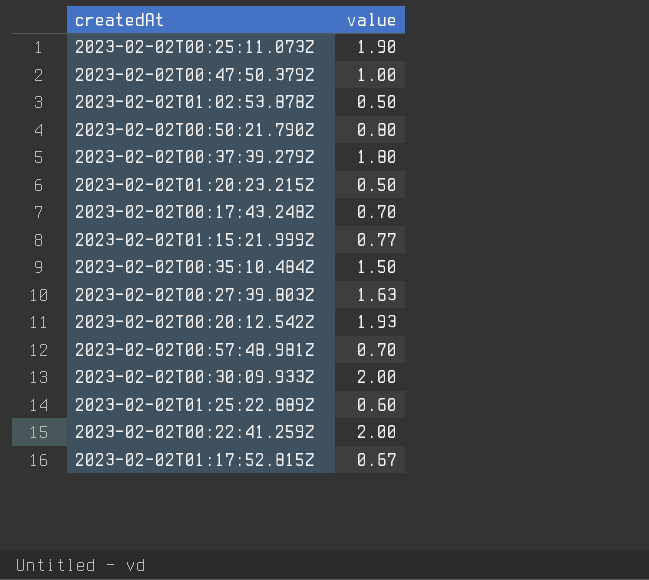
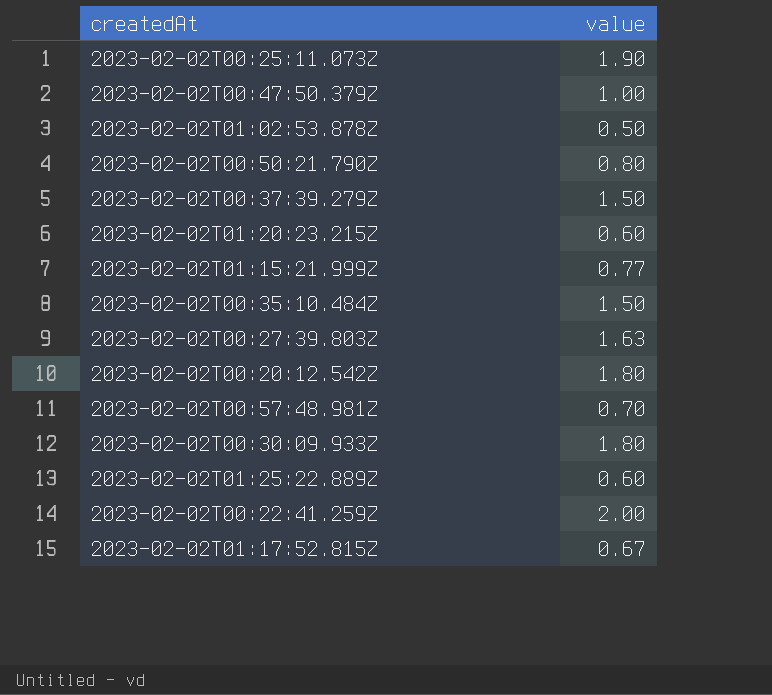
row 2023-02-02T00:17:43.248Z: 0.70 -> none
2023-02-02T00:37:39.279Z | value: 1.80 -> 1.50
2023-02-02T01:20:23.215Z | value: 0.50 -> 0.60
2023-02-02T00:20:12.542Z | value: 1.93 -> 1.80
2023-02-02T00:30:09.933Z | value: 2.00 -> 1.80

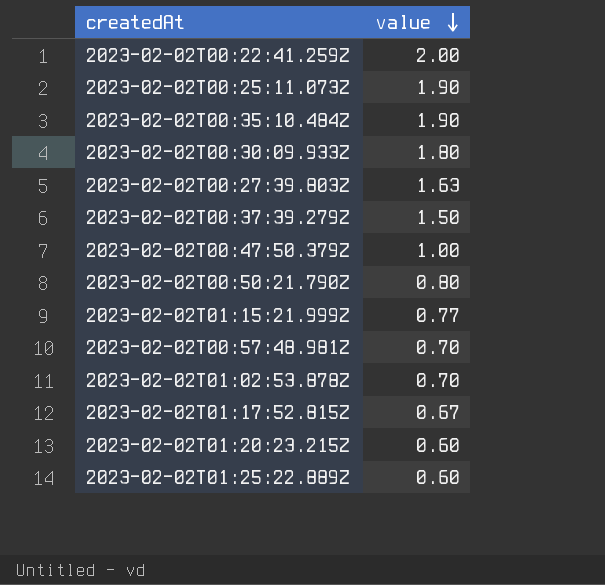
row order: none -> value descending
row 2023-02-02T00:20:12.542Z: 1.80 -> none
2023-02-02T00:35:10.484Z | value: 1.50 -> 1.90
2023-02-02T01:02:53.878Z | value: 0.50 -> 0.70

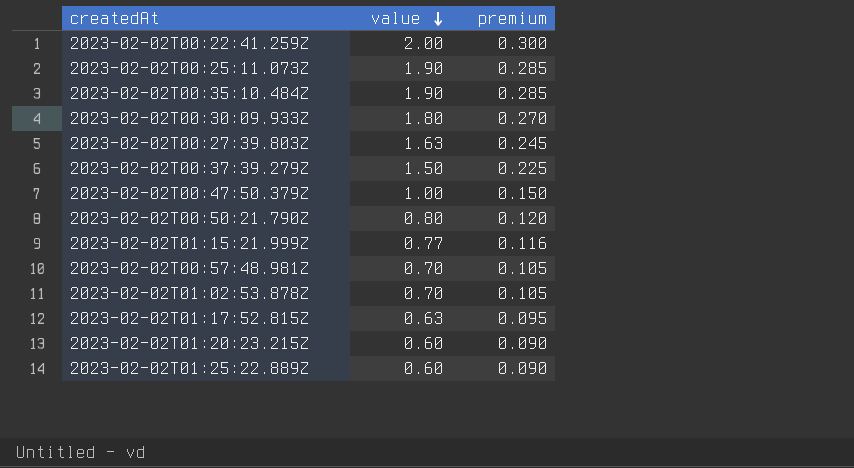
column premium | formula: none -> [value] * 0.15
2023-02-02T01:17:52.815Z | value: 0.67 -> 0.63

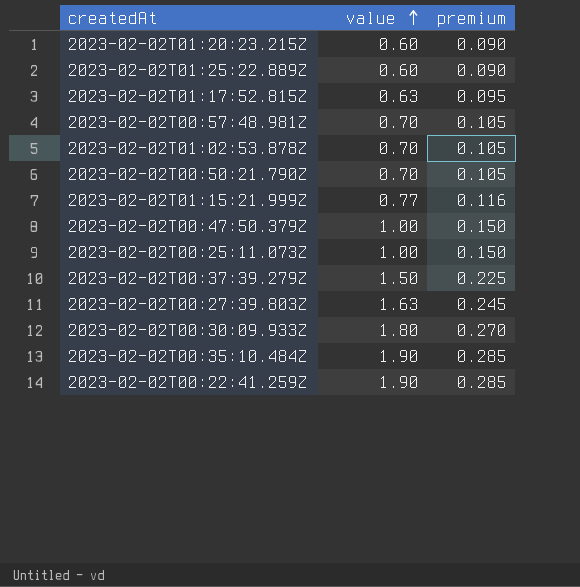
row order: value descending -> value ascending
2023-02-02T00:50:21.790Z | value: 0.80 -> 0.70
2023-02-02T00:50:21.790Z | premium: 0.120 -> 0.105
2023-02-02T00:25:11.073Z | value: 1.90 -> 1.00
2023-02-02T00:25:11.073Z | premium: 0.285 -> 0.150
2023-02-02T00:22:41.259Z | value: 2.00 -> 1.90
2023-02-02T00:22:41.259Z | premium: 0.300 -> 0.285

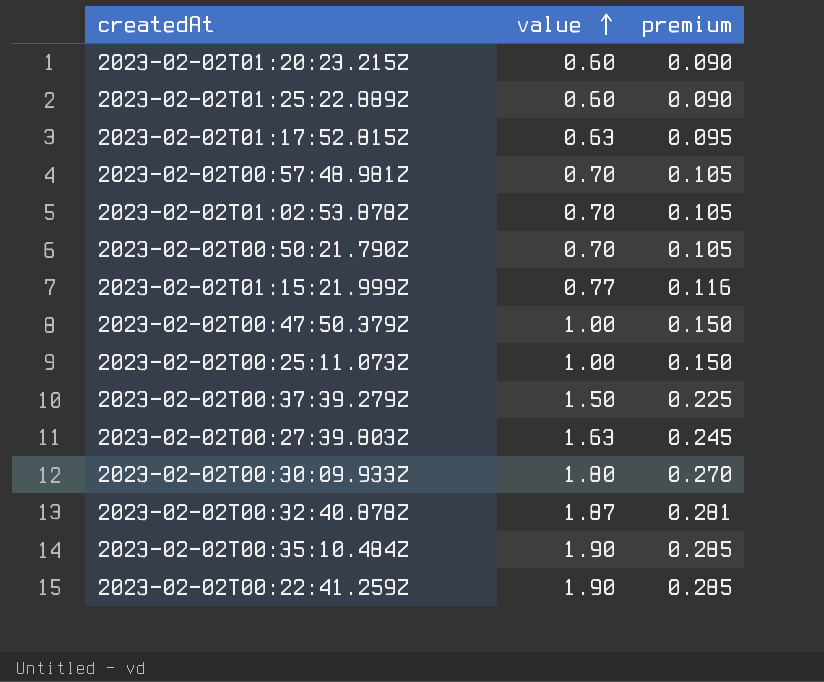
row 2023-02-02T00:32:40.878Z: none -> 1.87 | 0.281

